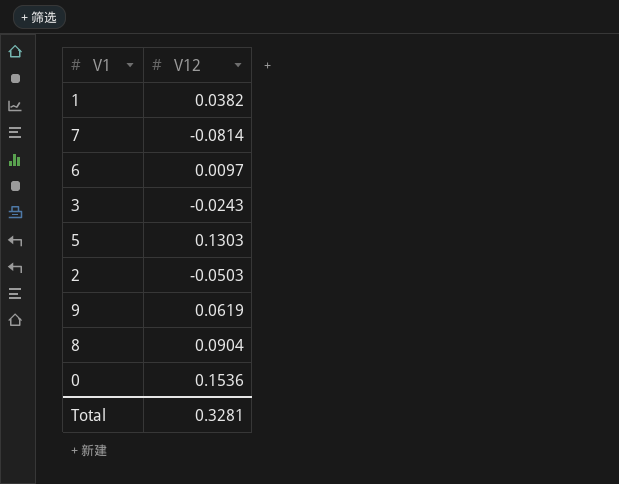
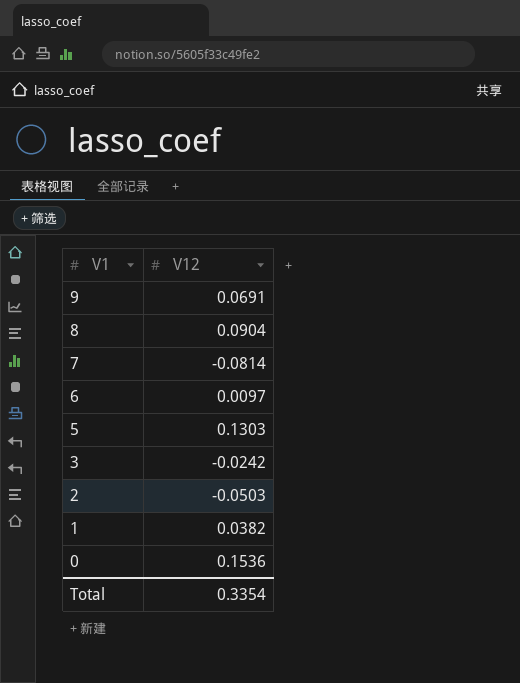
row order: none -> V1 descending
9 | V12: 0.0619 -> 0.0691
3 | V12: -0.0243 -> -0.0242
Total | V12: 0.3281 -> 0.3354

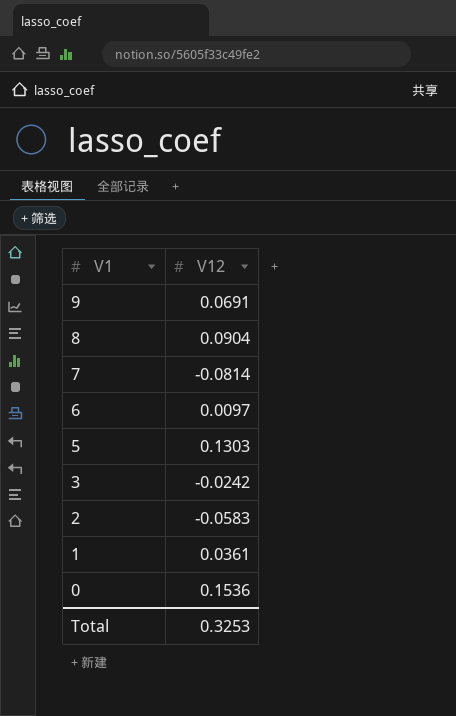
2 | V12: -0.0503 -> -0.0583
1 | V12: 0.0382 -> 0.0361
Total | V12: 0.3354 -> 0.3253

